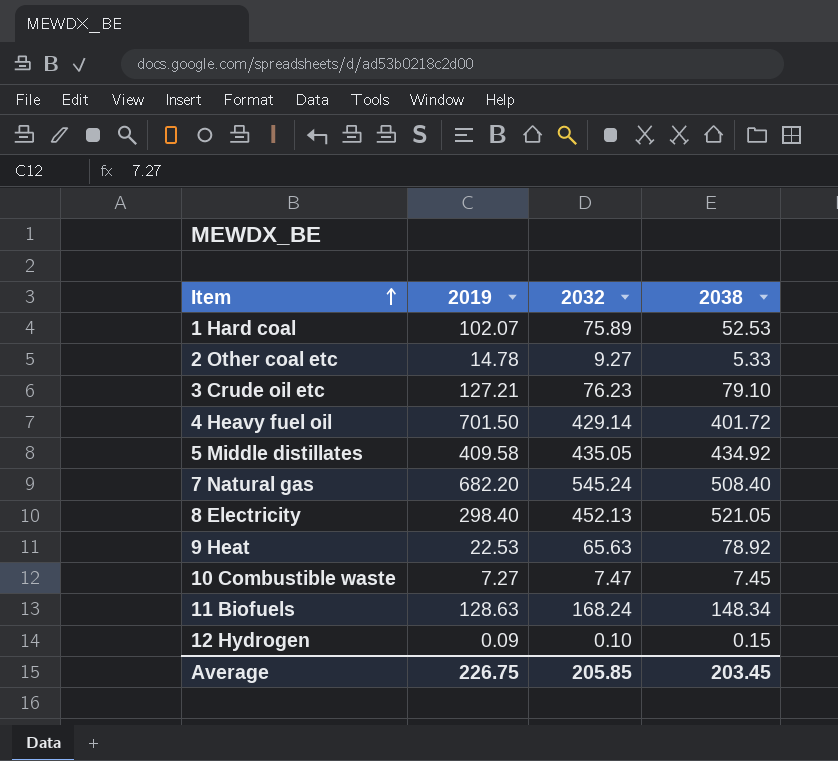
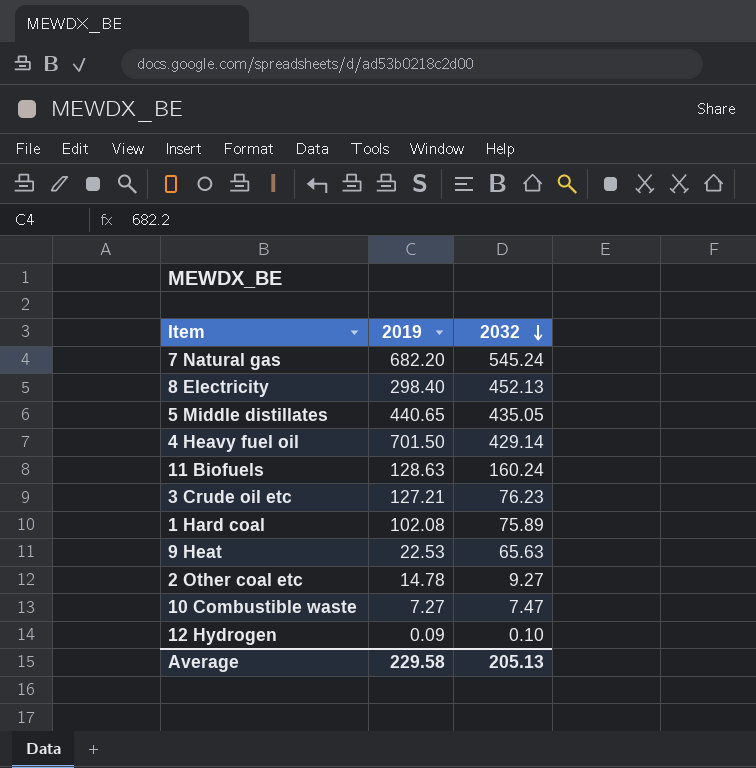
row order: Item ascending -> 2032 descending
column 2038 | position: 4 -> none
5 Middle distillates | 2019: 409.58 -> 440.65
11 Biofuels | 2032: 168.24 -> 160.24
1 Hard coal | 2019: 102.07 -> 102.08
Average | 2019: 226.75 -> 229.58
Average | 2032: 205.85 -> 205.13

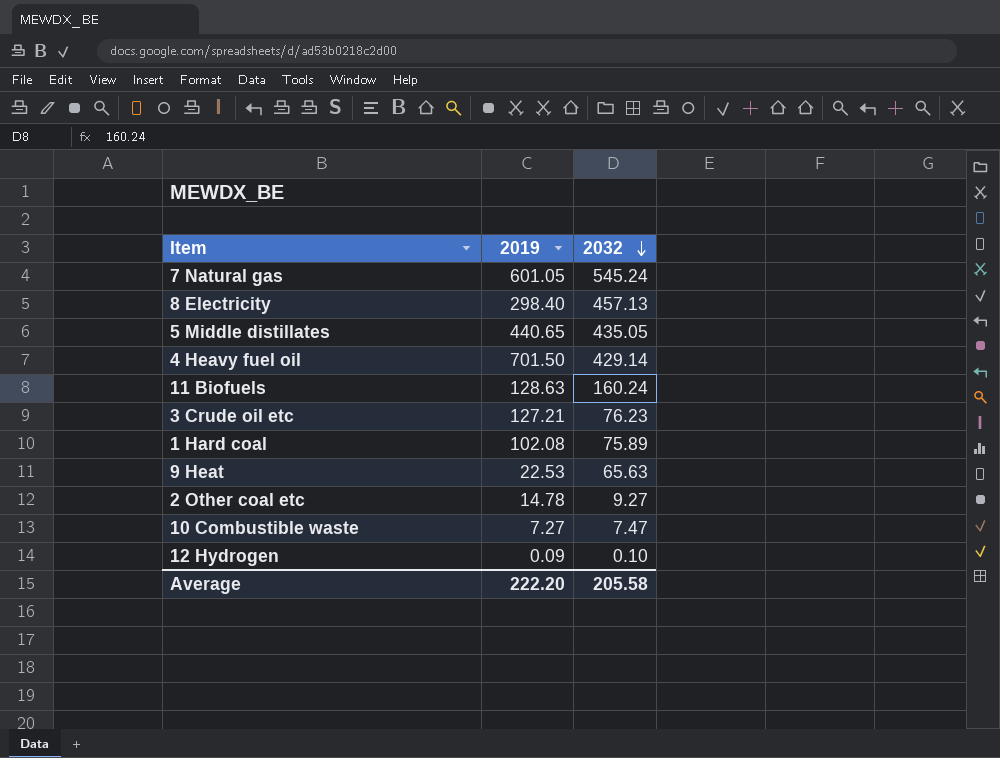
7 Natural gas | 2019: 682.20 -> 601.05
8 Electricity | 2032: 452.13 -> 457.13
Average | 2019: 229.58 -> 222.20
Average | 2032: 205.13 -> 205.58

